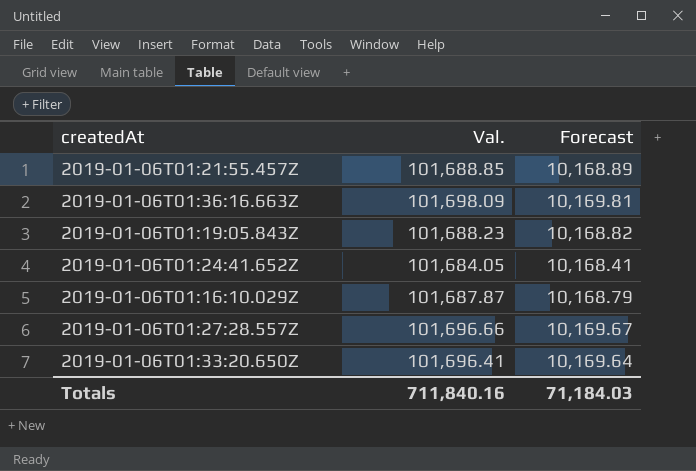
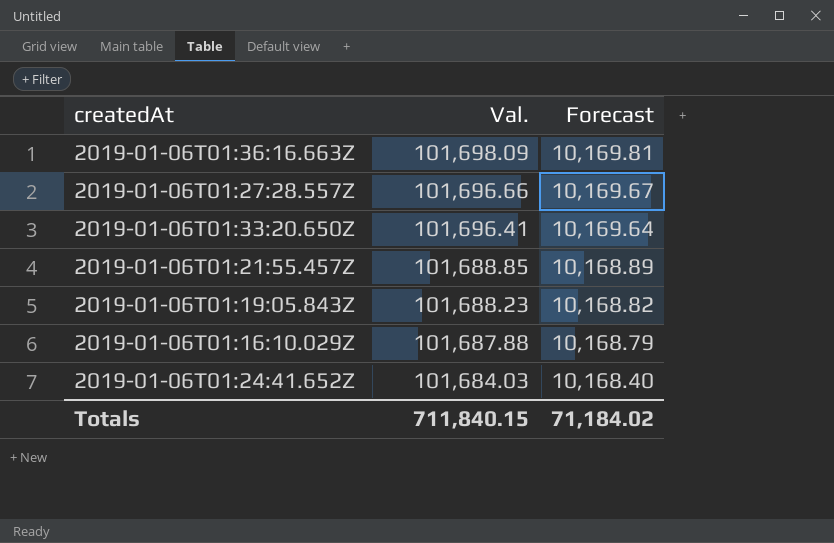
row order: none -> Val. descending
2019-01-06T01:16:10.029Z | Val.: 101,687.87 -> 101,687.88
2019-01-06T01:24:41.652Z | Val.: 101,684.05 -> 101,684.03
2019-01-06T01:24:41.652Z | Forecast: 10,168.41 -> 10,168.40
Totals | Val.: 711,840.16 -> 711,840.15
Totals | Forecast: 71,184.03 -> 71,184.02

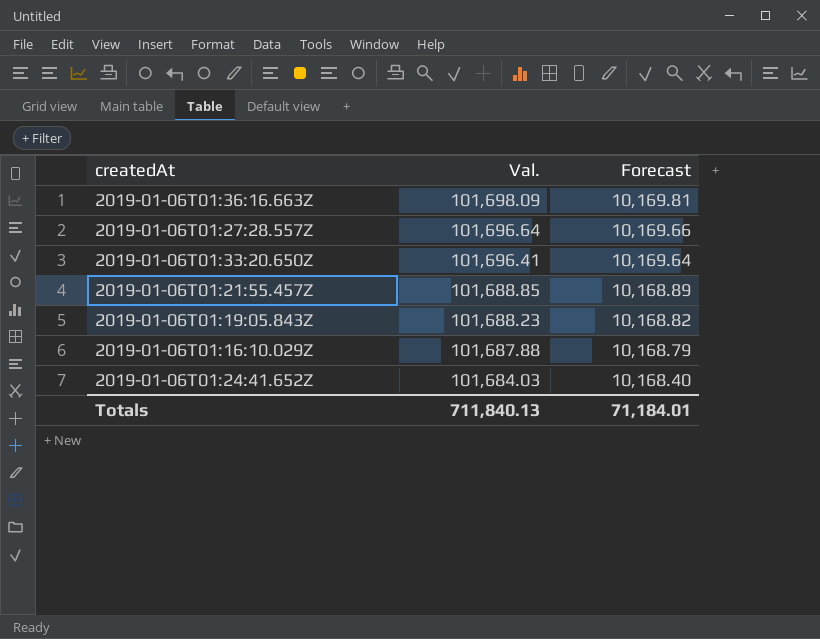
2019-01-06T01:27:28.557Z | Val.: 101,696.66 -> 101,696.64
2019-01-06T01:27:28.557Z | Forecast: 10,169.67 -> 10,169.66
Totals | Val.: 711,840.15 -> 711,840.13
Totals | Forecast: 71,184.02 -> 71,184.01

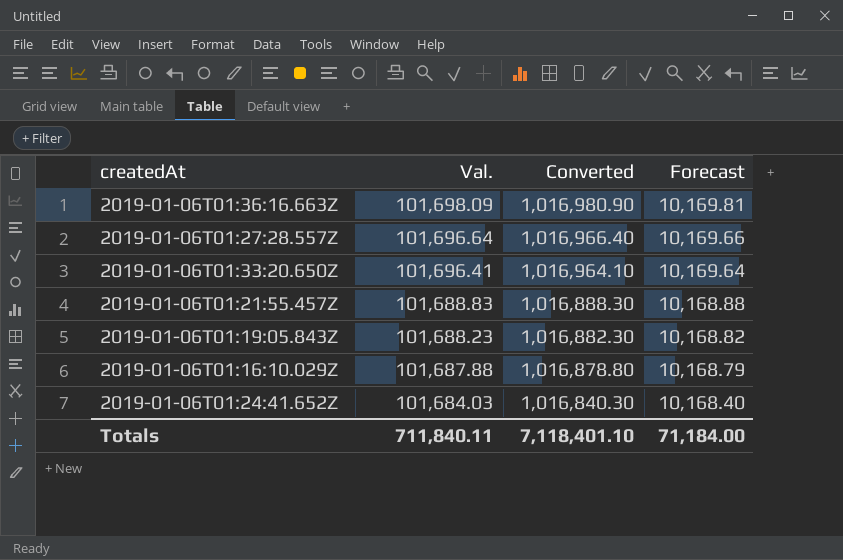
column Converted | formula: none -> [Val.] * 10
2019-01-06T01:21:55.457Z | Val.: 101,688.85 -> 101,688.83
2019-01-06T01:21:55.457Z | Forecast: 10,168.89 -> 10,168.88
Totals | Val.: 711,840.13 -> 711,840.11
Totals | Forecast: 71,184.01 -> 71,184.00

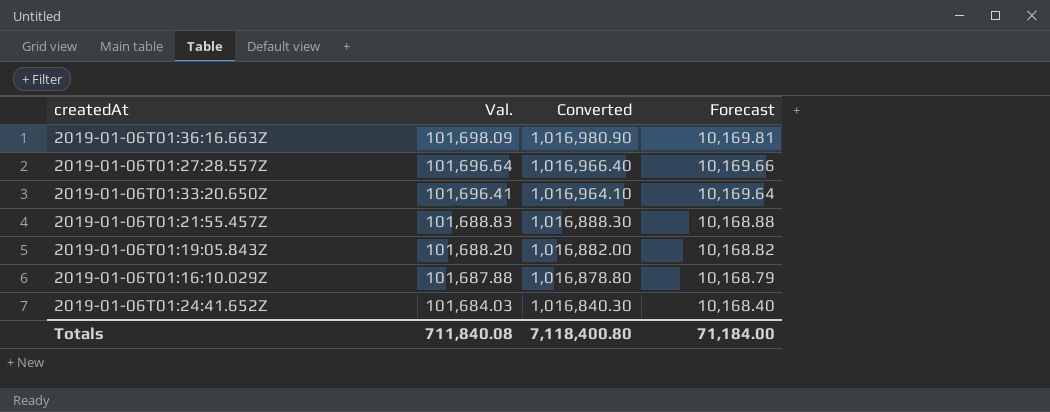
2019-01-06T01:19:05.843Z | Val.: 101,688.23 -> 101,688.20
2019-01-06T01:19:05.843Z | Converted: 1,016,882.30 -> 1,016,882.00
Totals | Val.: 711,840.11 -> 711,840.08
Totals | Converted: 7,118,401.10 -> 7,118,400.80

